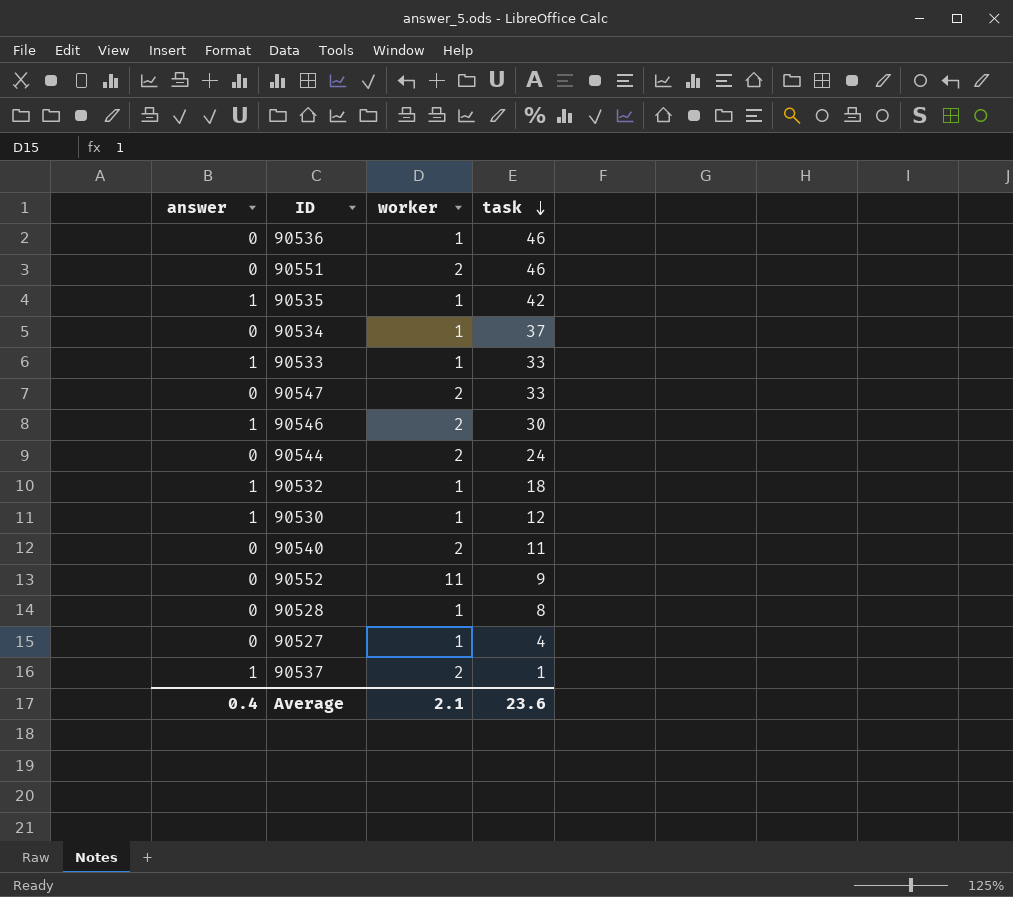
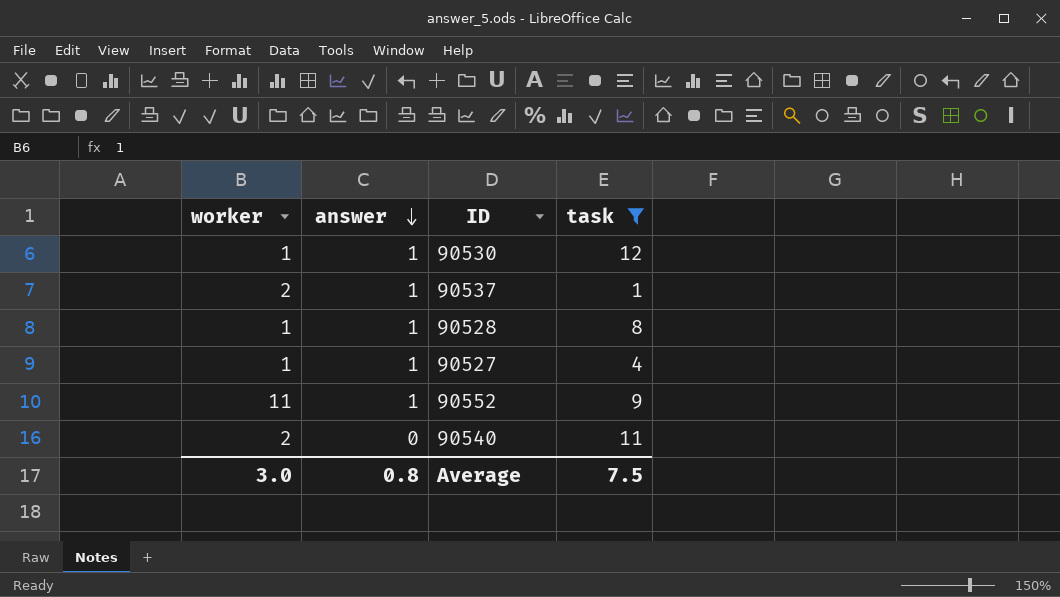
filter: none -> task <= 12
row order: task descending -> answer descending
column worker | position: 3 -> 1
90528 | answer: 0 -> 1
90527 | answer: 0 -> 1
90552 | answer: 0 -> 1
Average | worker: 2.1 -> 3.0
Average | answer: 0.4 -> 0.8
Average | task: 23.6 -> 7.5

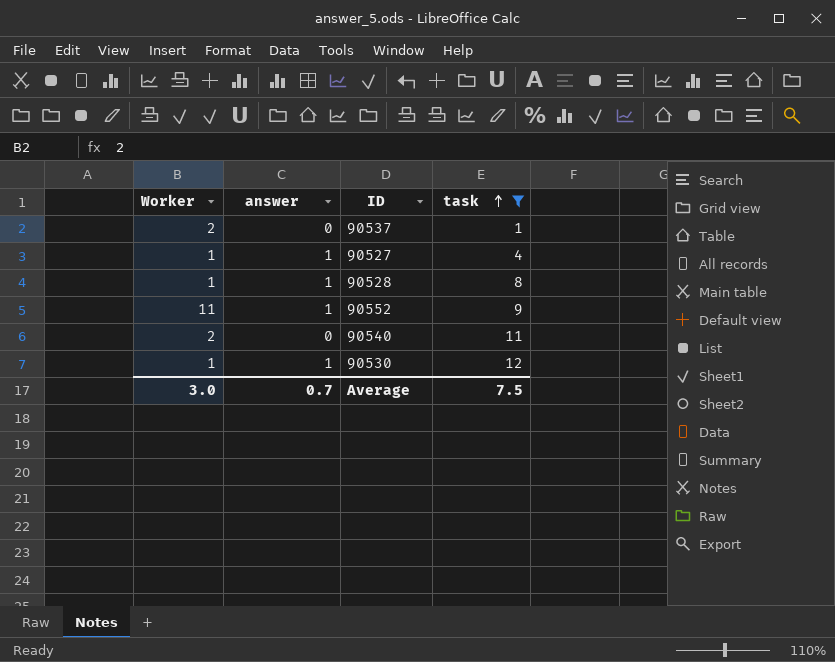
row order: answer descending -> task ascending
column name: worker -> Worker
90537 | answer: 1 -> 0
Average | answer: 0.8 -> 0.7

